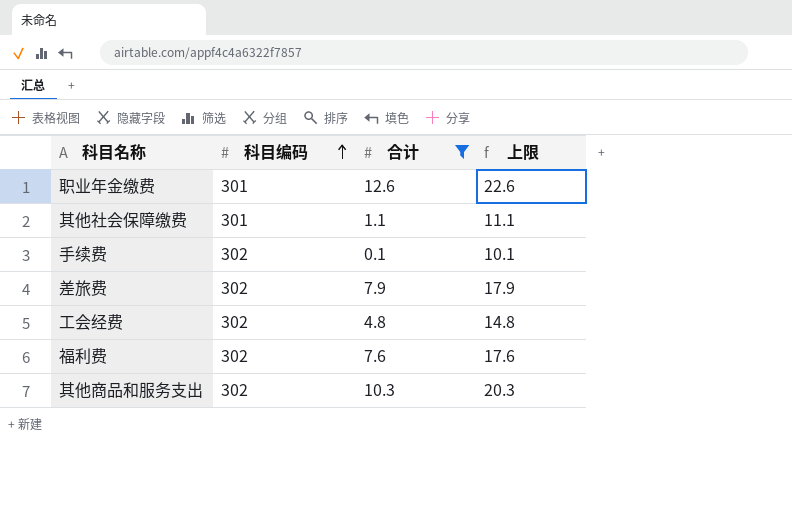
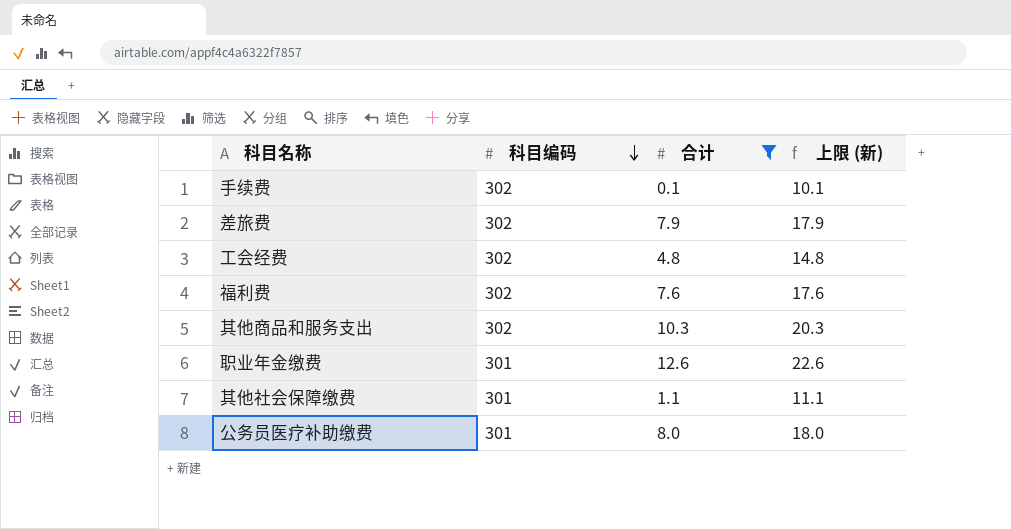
row order: 科目编码 ascending -> 科目编码 descending
column name: 上限 -> 上限 (新)
row 公务员医疗补助缴费: none -> 301 | 8.0 | 18.0

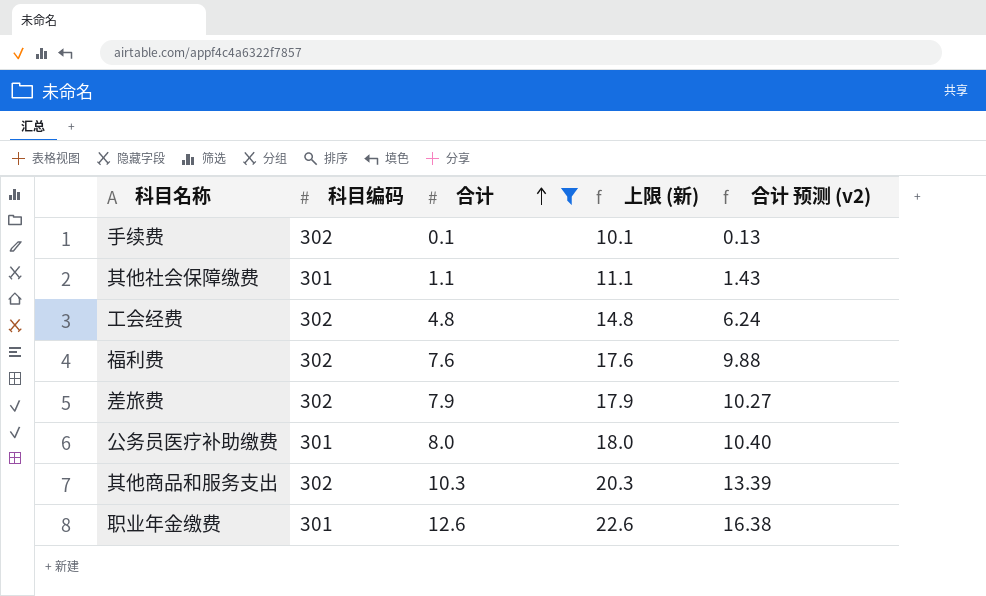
row order: 科目编码 descending -> 合计 ascending
column 合计 预测 (v2) | formula: none -> [合计] * 1.3

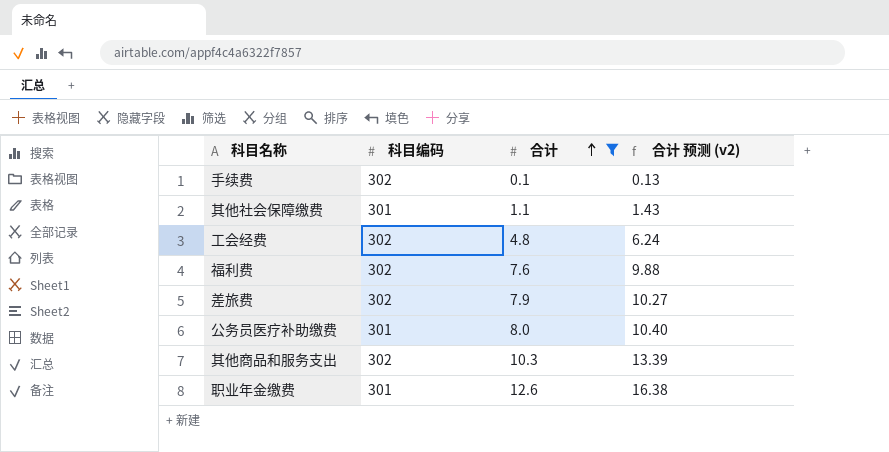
column 上限 (新) | formula: [合计] + 10 -> none

